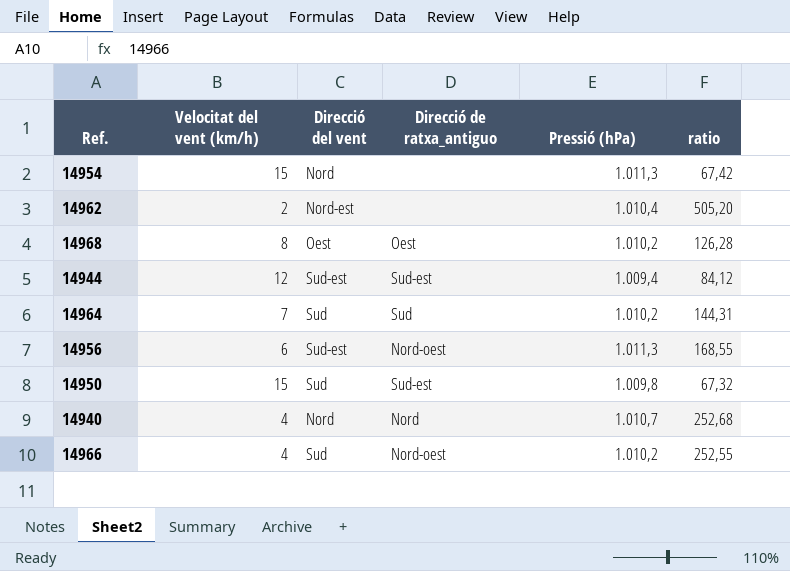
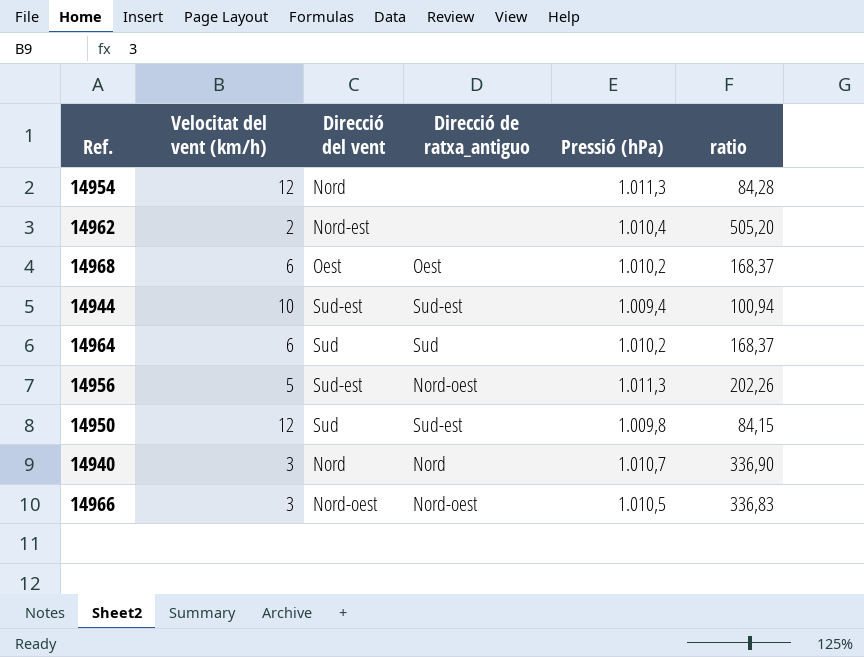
14954 | Velocitat del vent (km/h): 15 -> 12
14954 | ratio: 67,42 -> 84,28
14968 | Velocitat del vent (km/h): 8 -> 6
14968 | ratio: 126,28 -> 168,37
14944 | Velocitat del vent (km/h): 12 -> 10
14944 | ratio: 84,12 -> 100,94
14964 | Velocitat del vent (km/h): 7 -> 6
14964 | ratio: 144,31 -> 168,37
14956 | Velocitat del vent (km/h): 6 -> 5
14956 | ratio: 168,55 -> 202,26
14950 | Velocitat del vent (km/h): 15 -> 12
14950 | ratio: 67,32 -> 84,15
14940 | Velocitat del vent (km/h): 4 -> 3
14940 | ratio: 252,68 -> 336,90
14966 | Velocitat del vent (km/h): 4 -> 3
14966 | Direcció del vent: Sud -> Nord-oest
14966 | Pressió (hPa): 1.010,2 -> 1.010,5
14966 | ratio: 252,55 -> 336,83

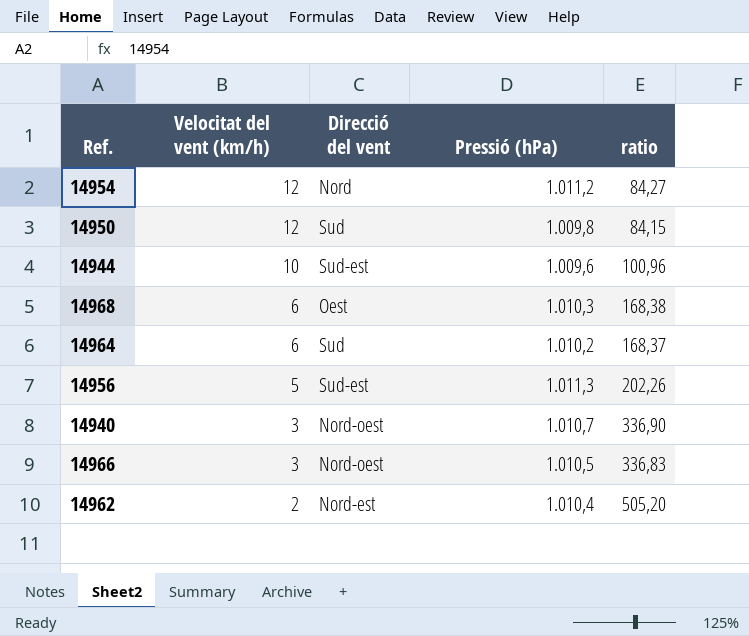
row order: none -> Velocitat del vent (km/h) descending
column Direcció de ratxa_antiguo | position: 4 -> none
14954 | Pressió (hPa): 1.011,3 -> 1.011,2
14954 | ratio: 84,28 -> 84,27
14944 | Pressió (hPa): 1.009,4 -> 1.009,6
14944 | ratio: 100,94 -> 100,96
14968 | Pressió (hPa): 1.010,2 -> 1.010,3
14968 | ratio: 168,37 -> 168,38
14940 | Direcció del vent: Nord -> Nord-oest

